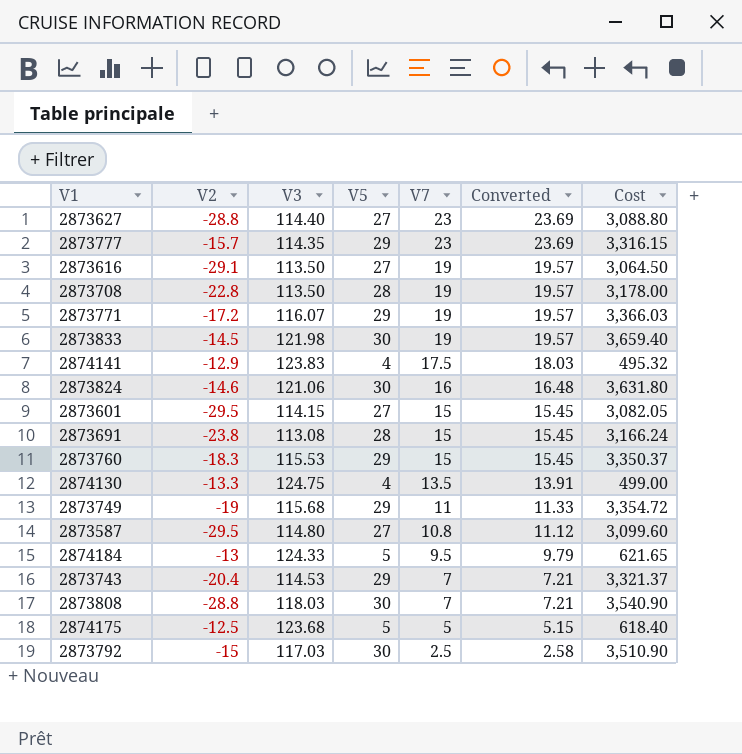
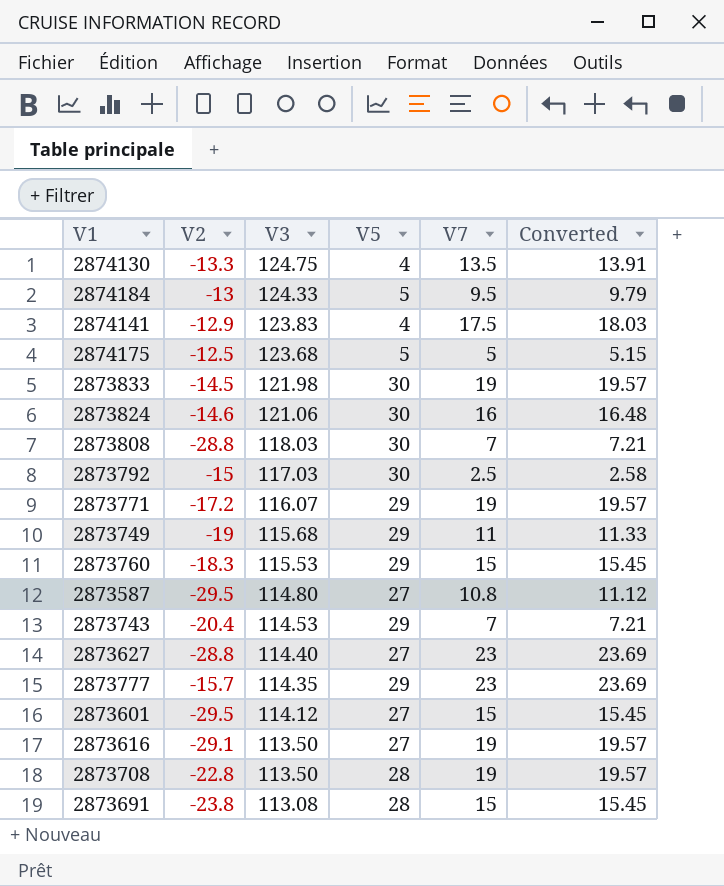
row order: V7 descending -> V3 descending
column Cost | formula: [V3] * [V5] -> none
2873601 | V3: 114.15 -> 114.12

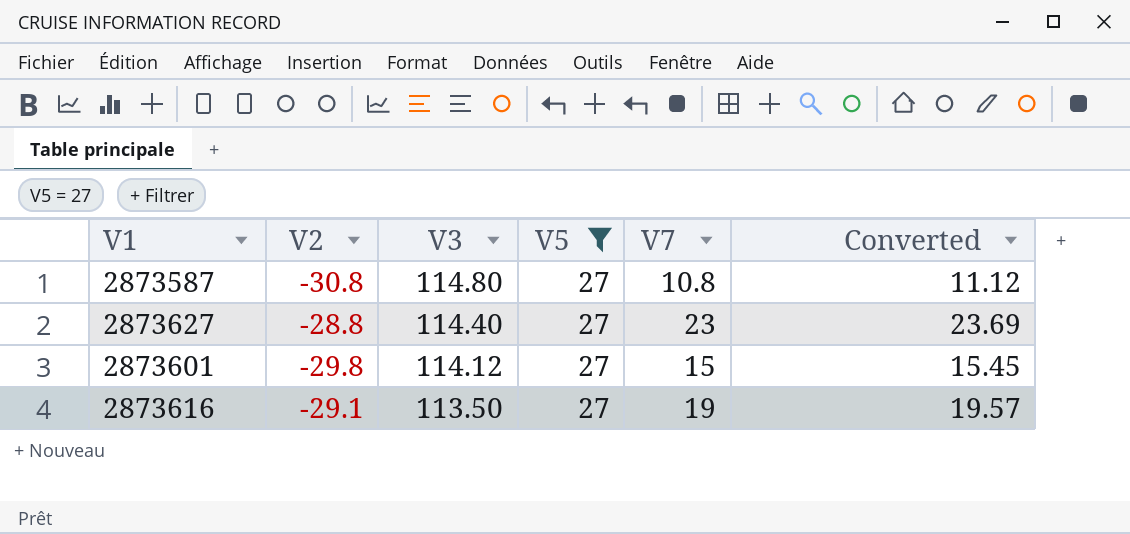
filter: none -> V5 = 27
2873587 | V2: -29.5 -> -30.8
2873601 | V2: -29.5 -> -29.8

